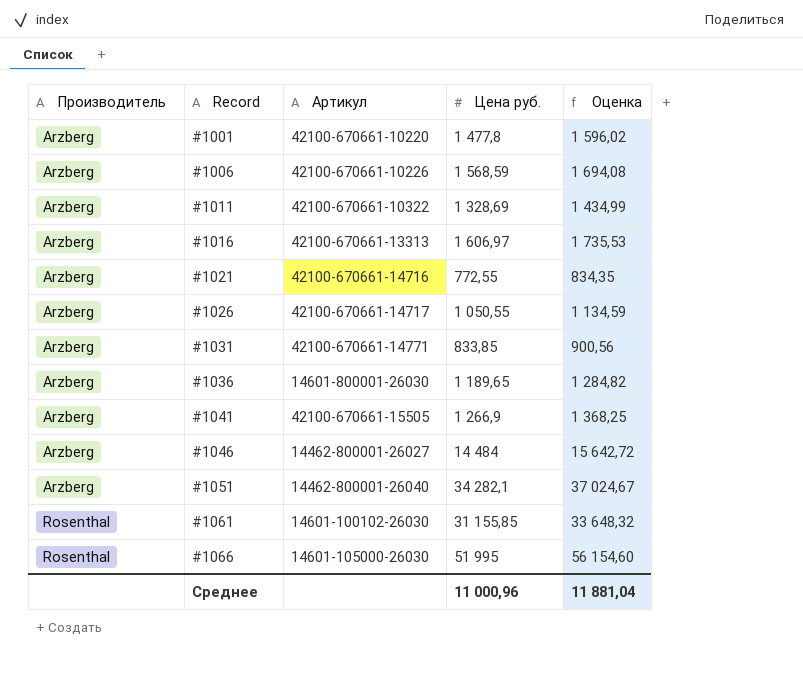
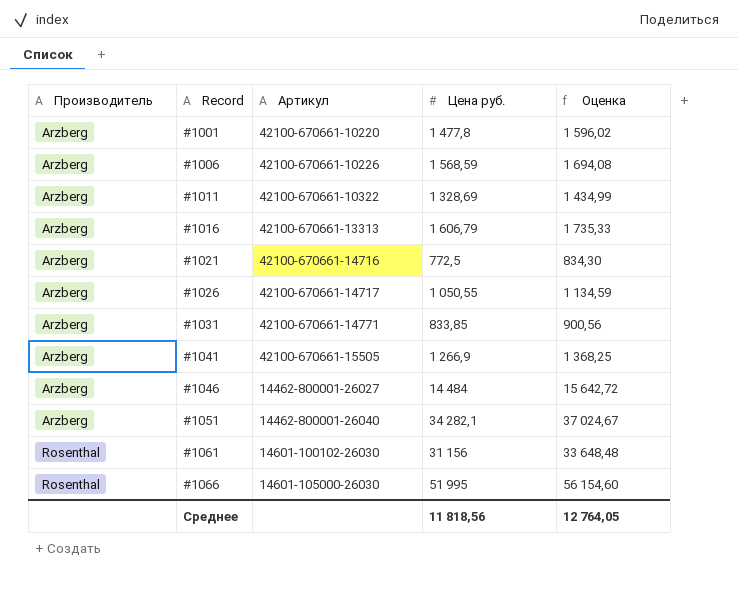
row #1036: Arzberg | 14601-800001-26030 | 1 189,65 | 1 284,82 -> none
#1016 | Цена руб.: 1 606,97 -> 1 606,79
#1016 | Оценка: 1 735,53 -> 1 735,33
#1021 | Цена руб.: 772,55 -> 772,5
#1021 | Оценка: 834,35 -> 834,30
#1061 | Цена руб.: 31 155,85 -> 31 156
#1061 | Оценка: 33 648,32 -> 33 648,48
Среднее | Цена руб.: 11 000,96 -> 11 818,56
Среднее | Оценка: 11 881,04 -> 12 764,05

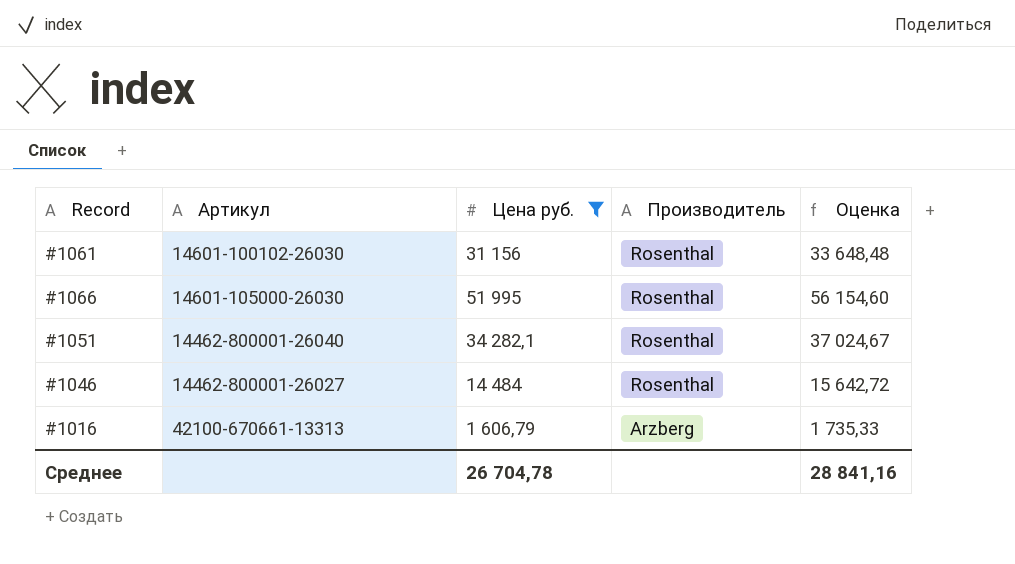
filter: none -> Цена руб. >= 1 606,79
row order: Производитель ascending -> Производитель descending
column Производитель | position: 1 -> 4
#1051 | Производитель: Arzberg -> Rosenthal
#1046 | Производитель: Arzberg -> Rosenthal
Среднее | Цена руб.: 11 818,56 -> 26 704,78
Среднее | Оценка: 12 764,05 -> 28 841,16

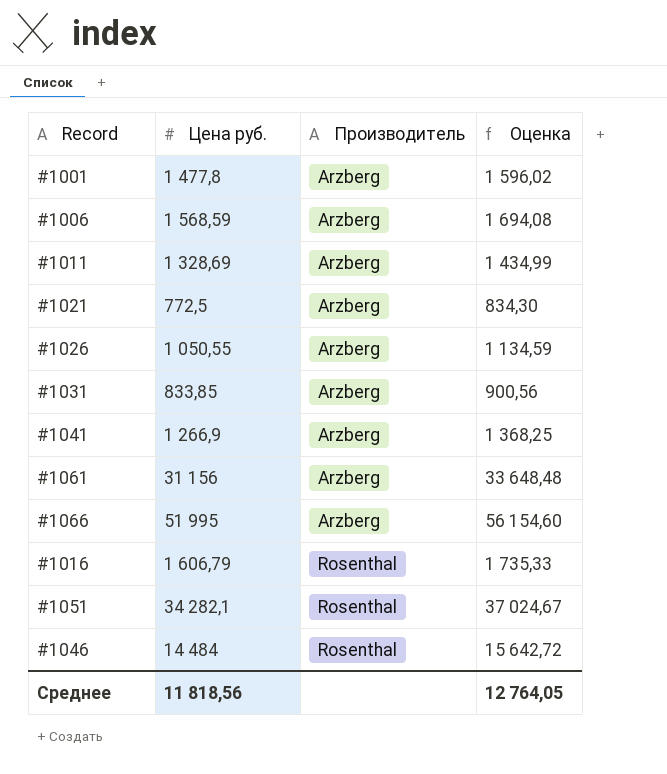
filter: Цена руб. >= 1 606,79 -> none
row order: Производитель descending -> Производитель ascending
column Артикул | position: 2 -> none
#1061 | Производитель: Rosenthal -> Arzberg
#1066 | Производитель: Rosenthal -> Arzberg
#1016 | Производитель: Arzberg -> Rosenthal
Среднее | Цена руб.: 26 704,78 -> 11 818,56
Среднее | Оценка: 28 841,16 -> 12 764,05

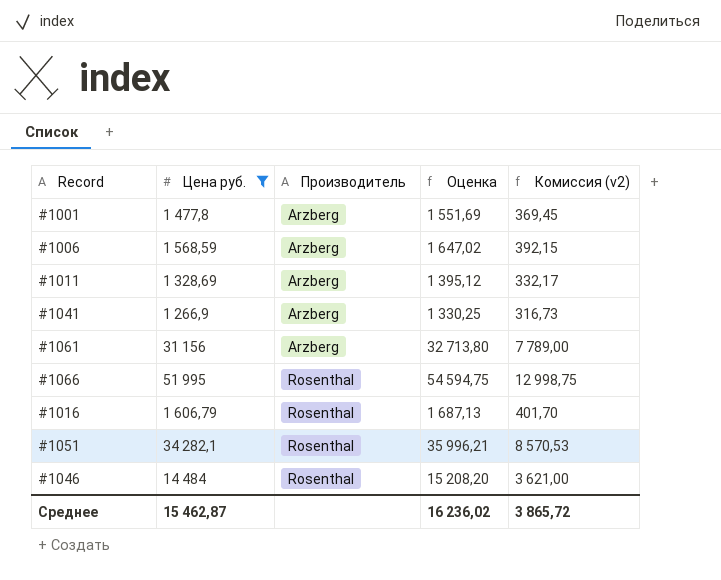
filter: none -> Цена руб. >= 1 266,9
column Оценка | formula: [Цена руб.] * 1,08 -> [Цена руб.] * 1,05
column Комиссия (v2) | formula: none -> [Цена руб.] * 0,25
#1066 | Производитель: Arzberg -> Rosenthal
Среднее | Цена руб.: 11 818,56 -> 15 462,87
Среднее | Оценка: 12 764,05 -> 16 236,02

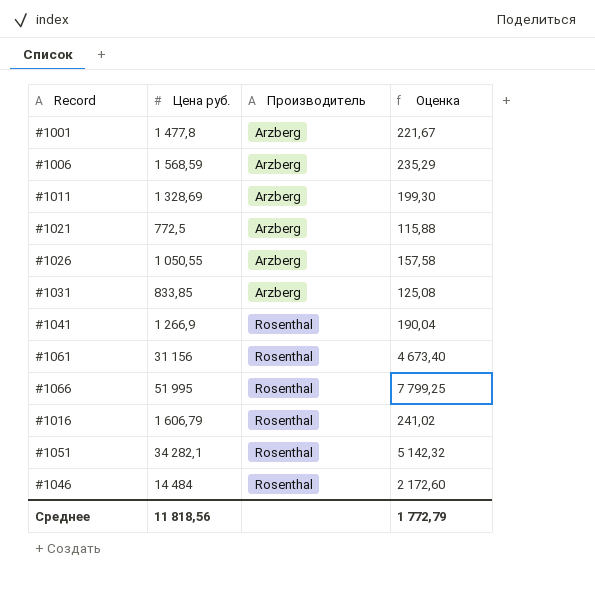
filter: Цена руб. >= 1 266,9 -> none
column Комиссия (v2) | formula: [Цена руб.] * 0,25 -> none
column Оценка | formula: [Цена руб.] * 1,05 -> [Цена руб.] * 0,15
#1041 | Производитель: Arzberg -> Rosenthal
#1061 | Производитель: Arzberg -> Rosenthal
Среднее | Цена руб.: 15 462,87 -> 11 818,56
Среднее | Оценка: 16 236,02 -> 1 772,79

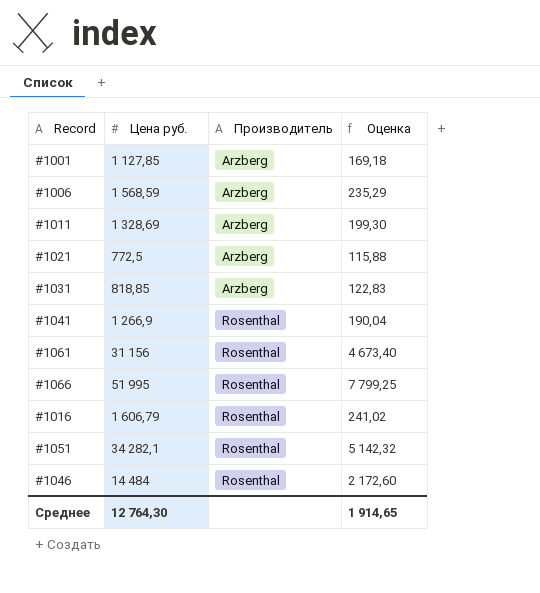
row #1026: 1 050,55 | Arzberg | 157,58 -> none
#1001 | Цена руб.: 1 477,8 -> 1 127,85
#1001 | Оценка: 221,67 -> 169,18
#1031 | Цена руб.: 833,85 -> 818,85
#1031 | Оценка: 125,08 -> 122,83
Среднее | Цена руб.: 11 818,56 -> 12 764,30
Среднее | Оценка: 1 772,79 -> 1 914,65

